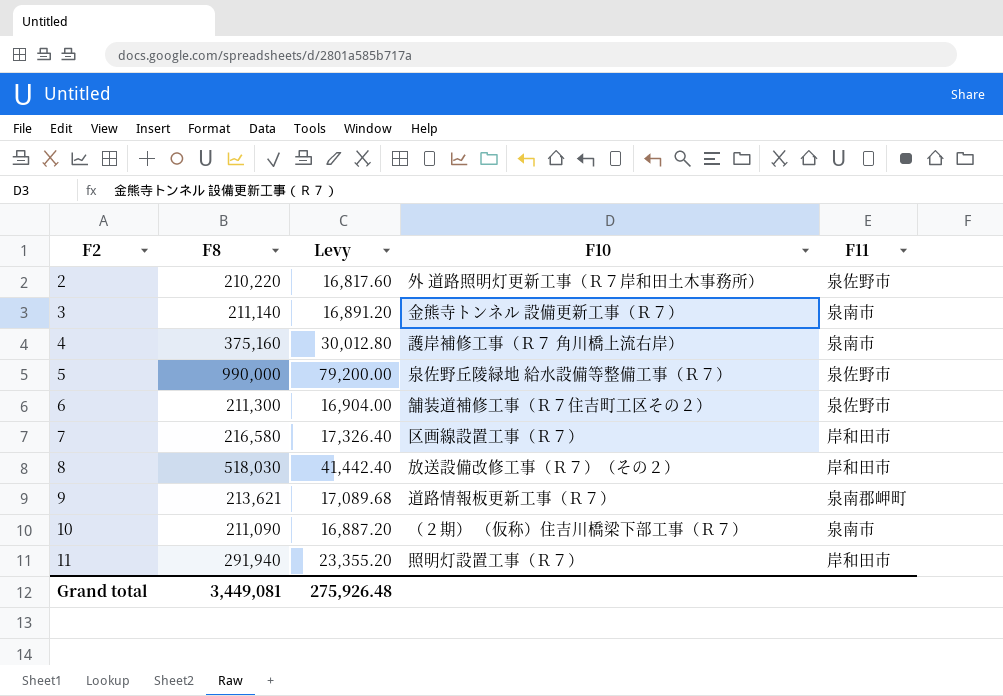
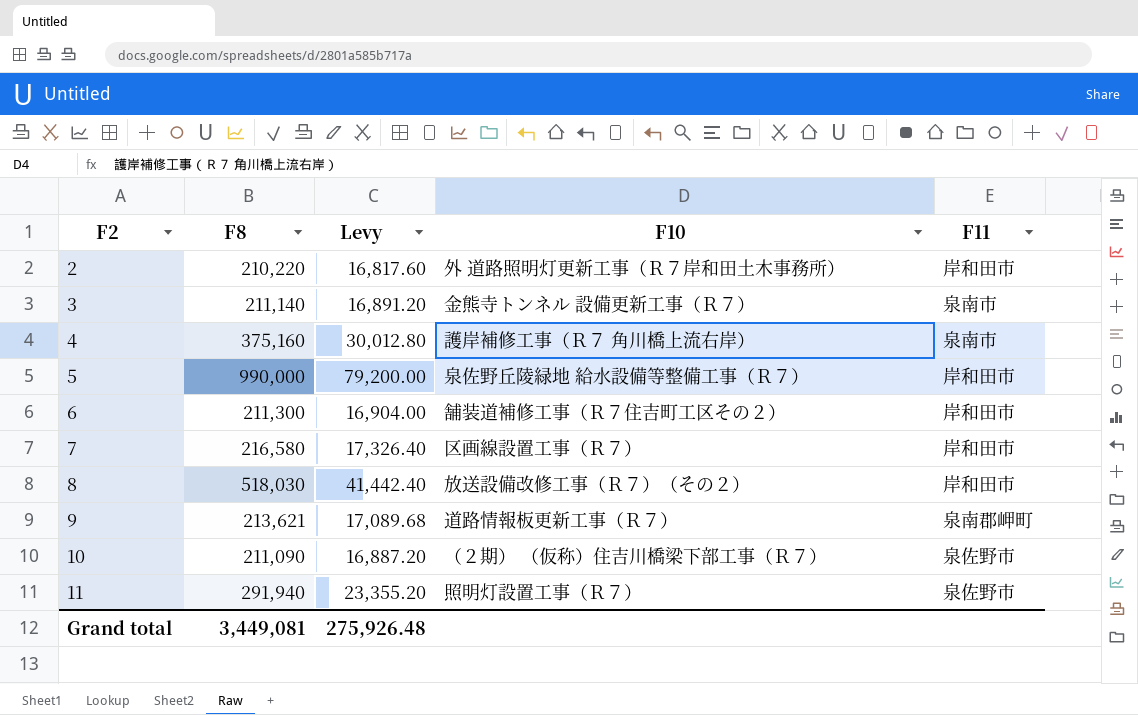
2 | F11: 泉佐野市 -> 岸和田市
5 | F11: 泉佐野市 -> 岸和田市
6 | F11: 泉佐野市 -> 岸和田市
10 | F11: 泉南市 -> 泉佐野市
11 | F11: 岸和田市 -> 泉佐野市

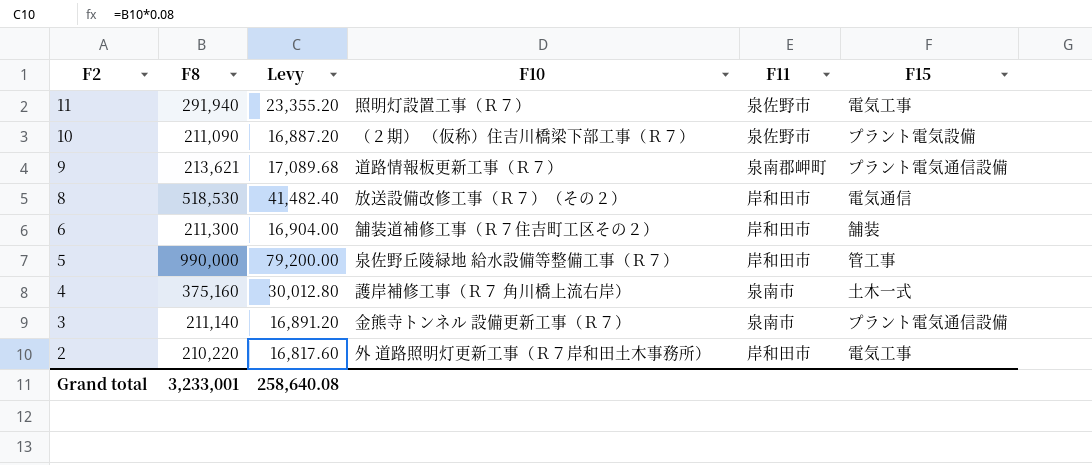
row order: F2 ascending -> F2 descending
column F15 | position: none -> 6
row 7: 216,580 | 17,326.40 | 区画線設置工事（Ｒ７） | 岸和田市 -> none
8 | F8: 518,030 -> 518,530
8 | Levy: 41,442.40 -> 41,482.40
Grand total | F8: 3,449,081 -> 3,233,001
Grand total | Levy: 275,926.48 -> 258,640.08

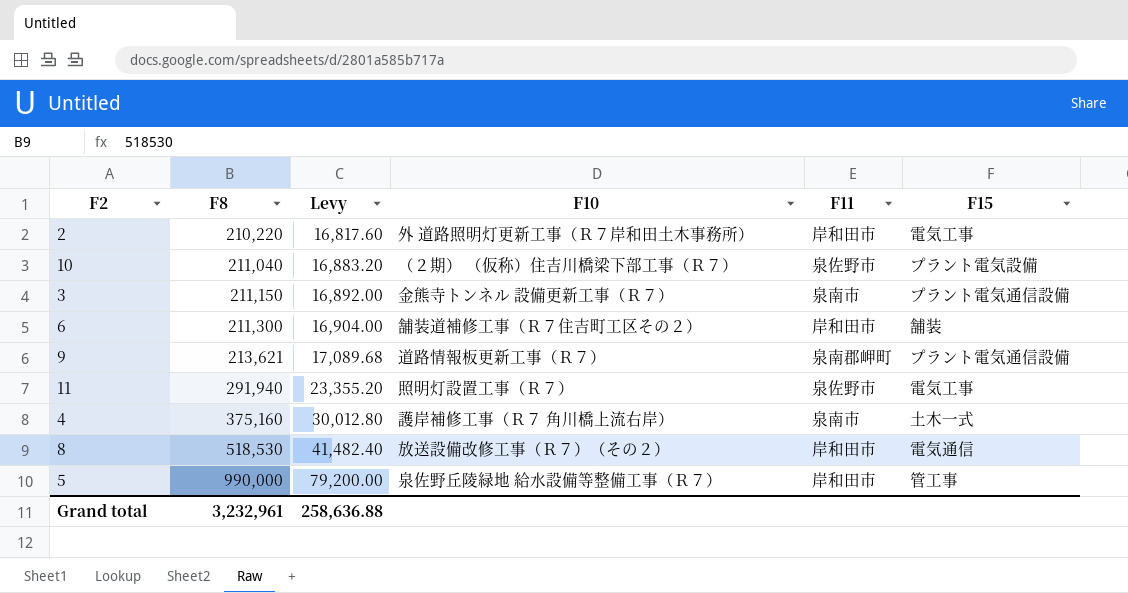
row order: F2 descending -> F8 ascending
10 | F8: 211,090 -> 211,040
10 | Levy: 16,887.20 -> 16,883.20
3 | F8: 211,140 -> 211,150
3 | Levy: 16,891.20 -> 16,892.00
Grand total | F8: 3,233,001 -> 3,232,961
Grand total | Levy: 258,640.08 -> 258,636.88

